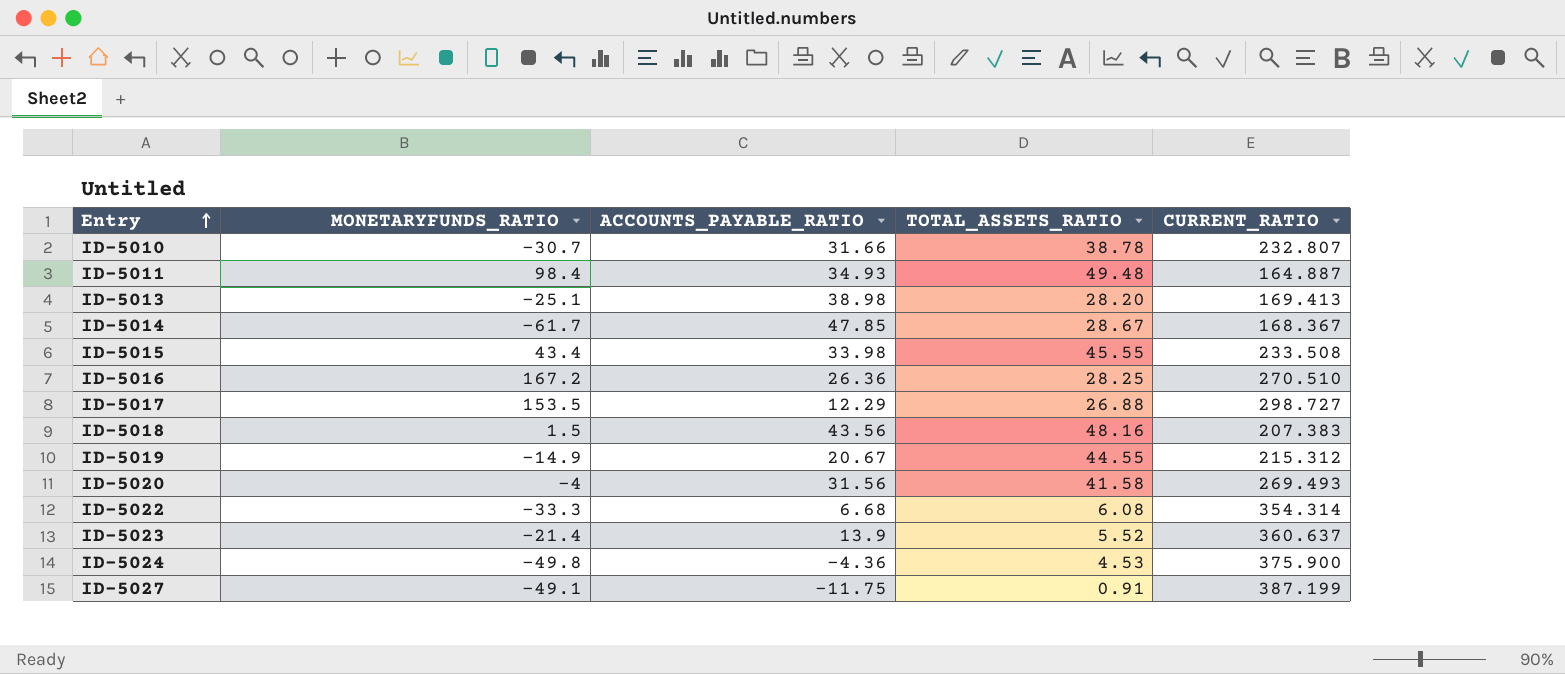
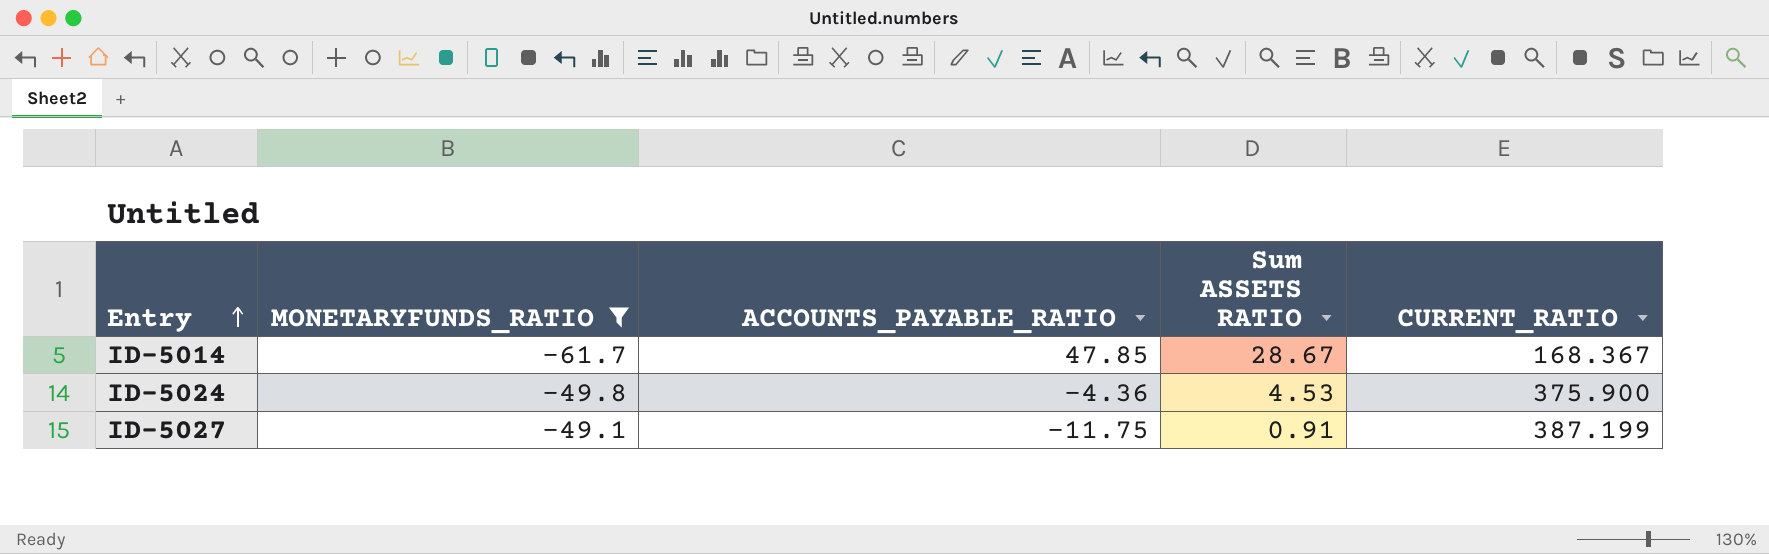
filter: none -> MONETARYFUNDS_RATIO <= -49.1
column name: TOTAL_ASSETS_RATIO -> Sum ASSETS RATIO

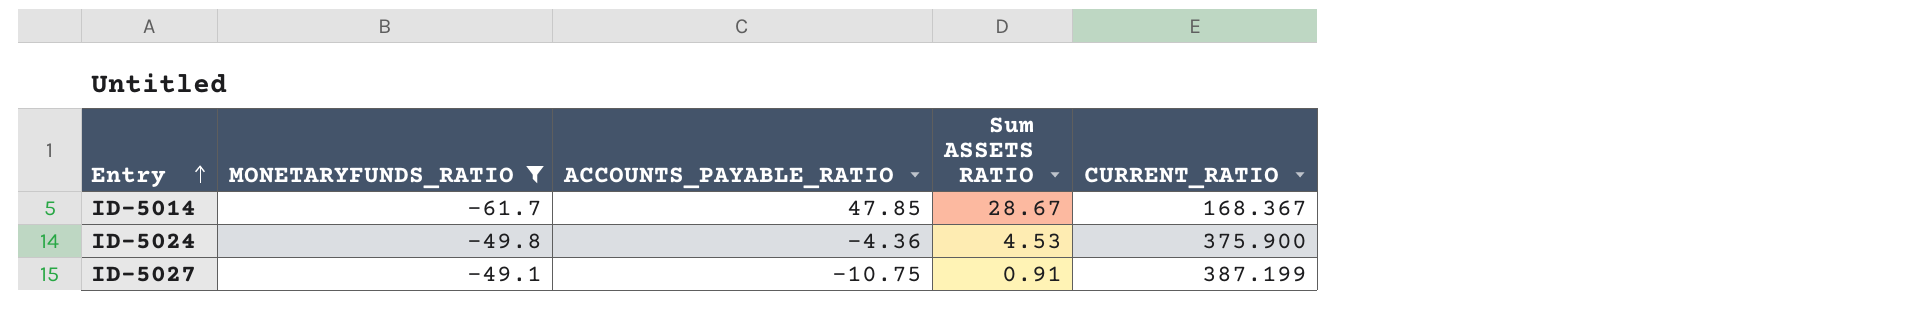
ID-5027 | ACCOUNTS_PAYABLE_RATIO: -11.75 -> -10.75

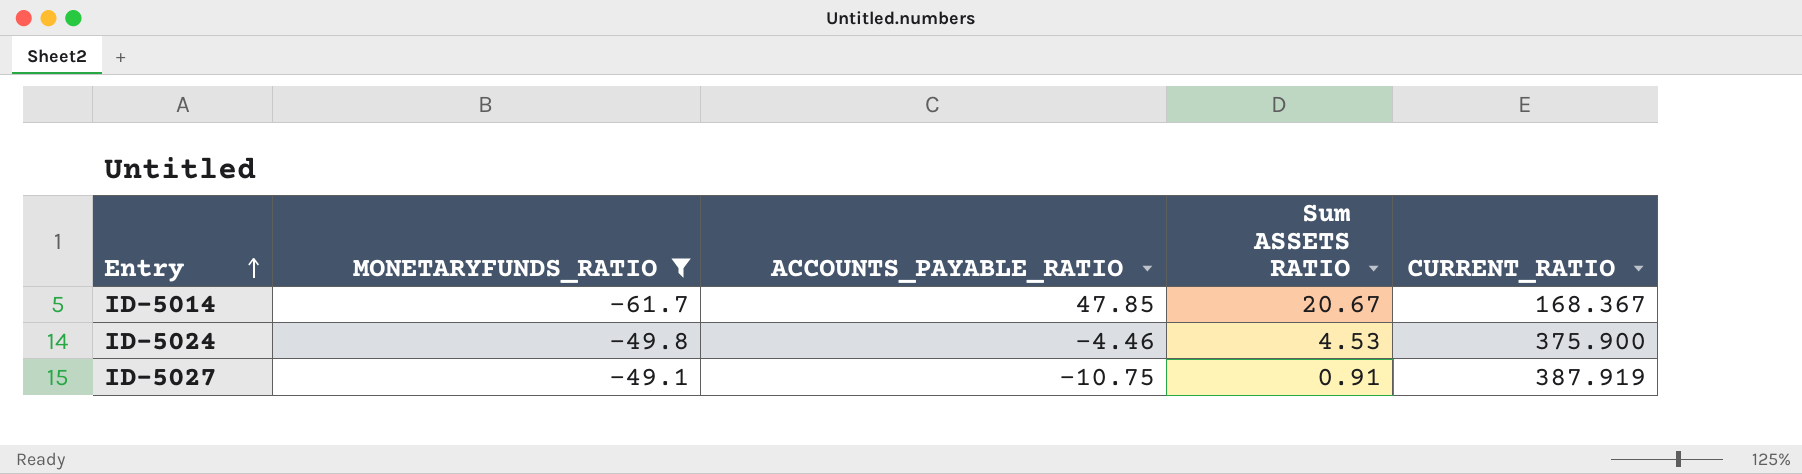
ID-5014 | Sum ASSETS RATIO: 28.67 -> 20.67
ID-5024 | ACCOUNTS_PAYABLE_RATIO: -4.36 -> -4.46
ID-5027 | CURRENT_RATIO: 387.199 -> 387.919

